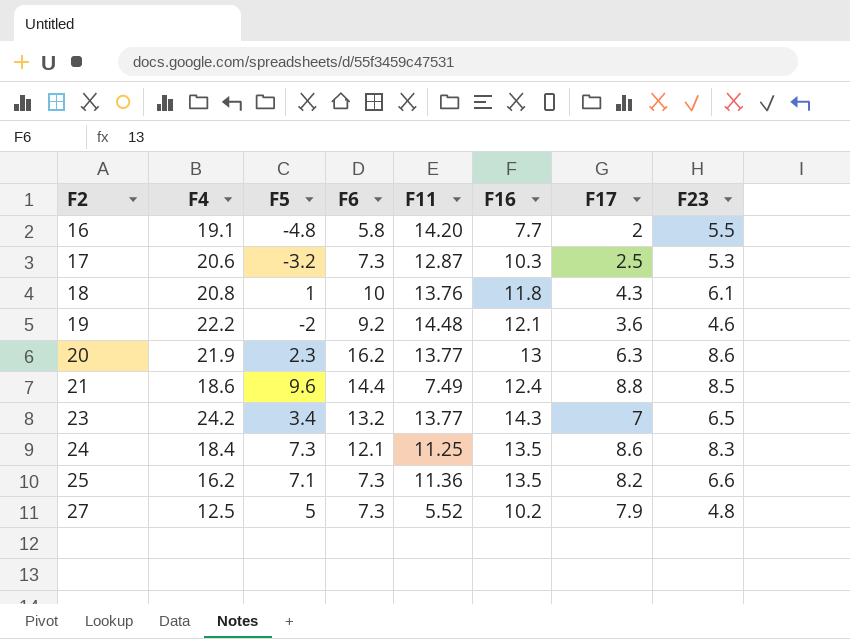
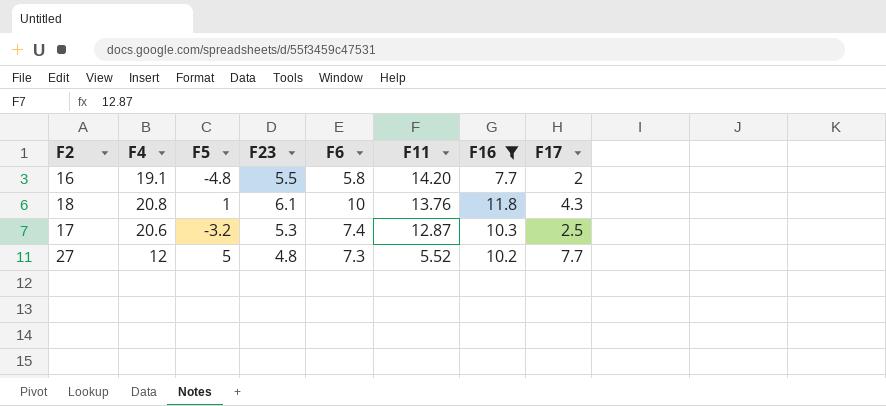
filter: none -> F16 <= 11.8
row order: F2 ascending -> F11 descending
column F23 | position: 8 -> 4
17 | F6: 7.3 -> 7.4
27 | F4: 12.5 -> 12
27 | F17: 7.9 -> 7.7

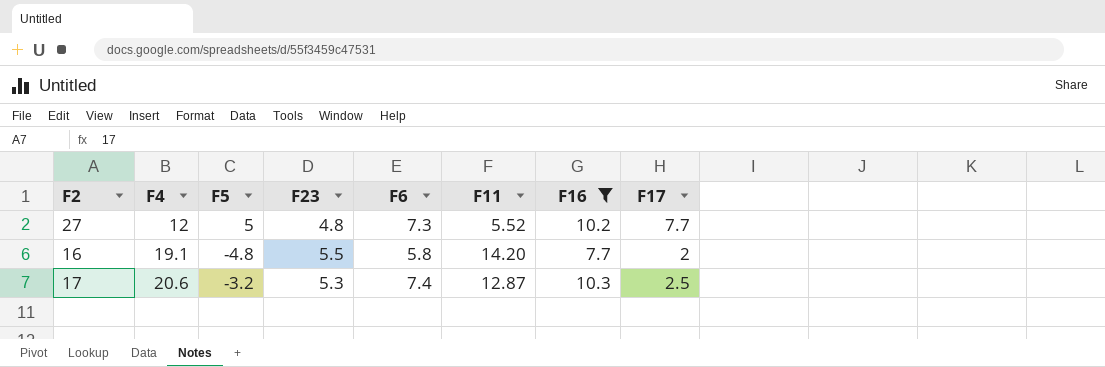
row order: F11 descending -> F4 ascending
row 18: 20.8 | 1 | 6.1 | 10 | 13.76 | 11.8 | 4.3 -> none

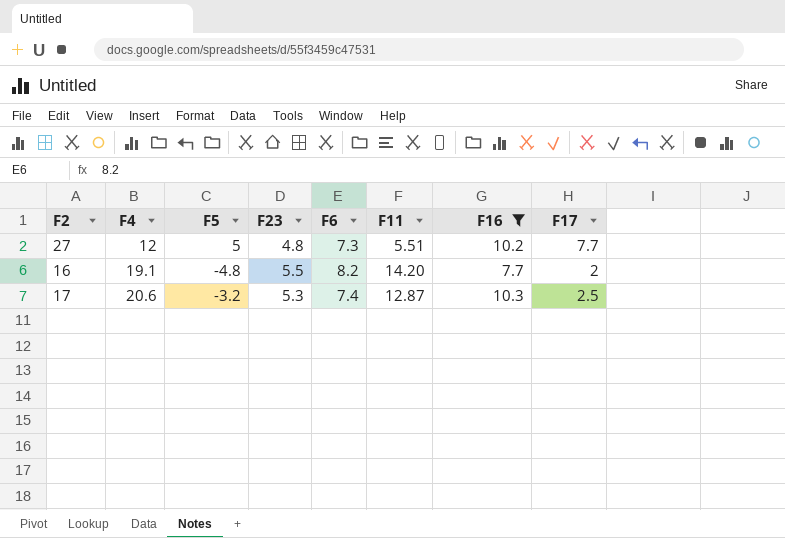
27 | F11: 5.52 -> 5.51
16 | F6: 5.8 -> 8.2

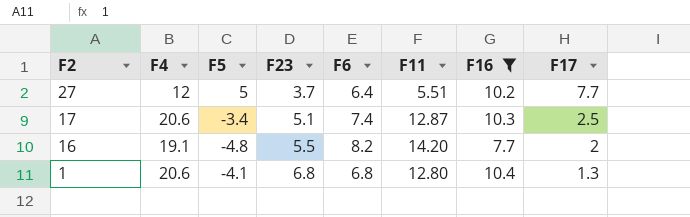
row order: F4 ascending -> F2 descending
27 | F23: 4.8 -> 3.7
27 | F6: 7.3 -> 6.4
17 | F5: -3.2 -> -3.4
17 | F23: 5.3 -> 5.1
row 1: none -> 20.6 | -4.1 | 6.8 | 6.8 | 12.80 | 10.4 | 1.3

